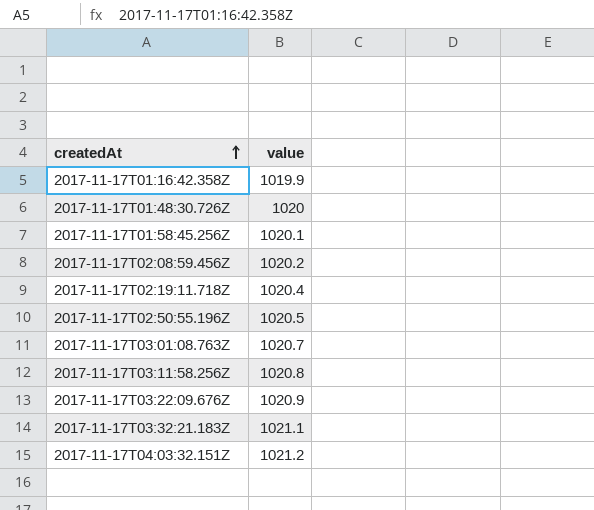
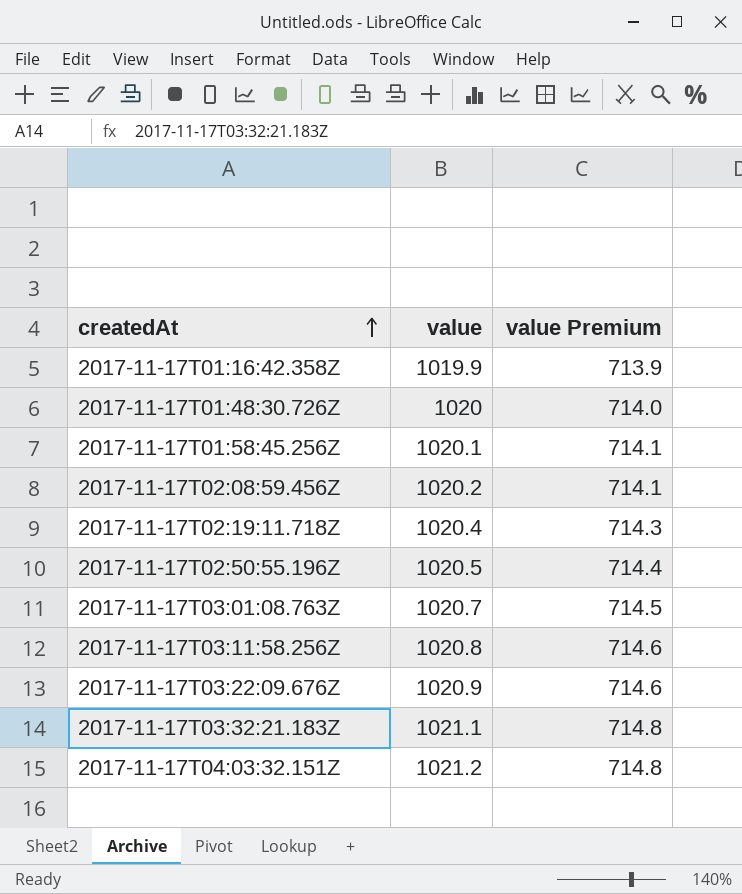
column value Premium | formula: none -> [value] * 0.7

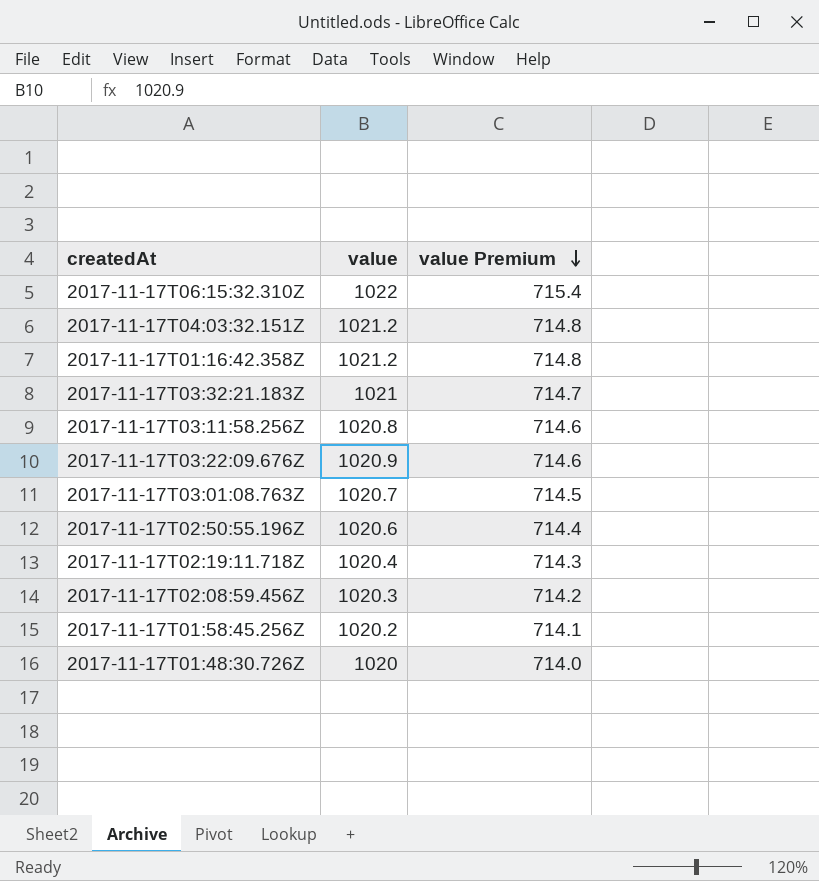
row order: createdAt ascending -> value Premium descending
row 2017-11-17T06:15:32.310Z: none -> 1022 | 715.4
2017-11-17T01:16:42.358Z | value: 1019.9 -> 1021.2
2017-11-17T01:16:42.358Z | value Premium: 713.9 -> 714.8
2017-11-17T03:32:21.183Z | value: 1021.1 -> 1021
2017-11-17T03:32:21.183Z | value Premium: 714.8 -> 714.7
2017-11-17T02:50:55.196Z | value: 1020.5 -> 1020.6
2017-11-17T02:08:59.456Z | value: 1020.2 -> 1020.3
2017-11-17T02:08:59.456Z | value Premium: 714.1 -> 714.2
2017-11-17T01:58:45.256Z | value: 1020.1 -> 1020.2

